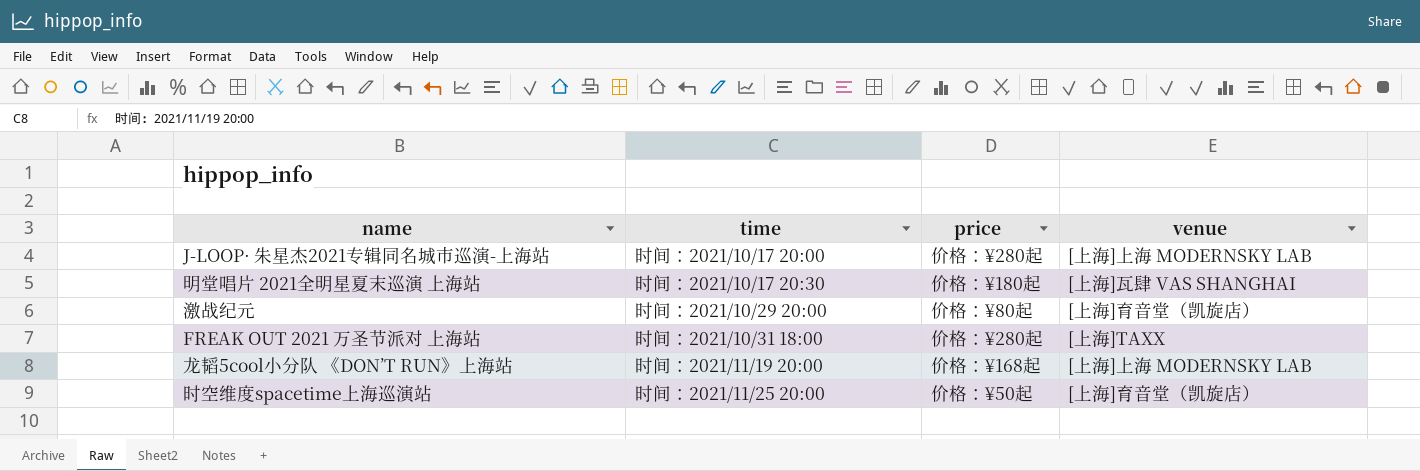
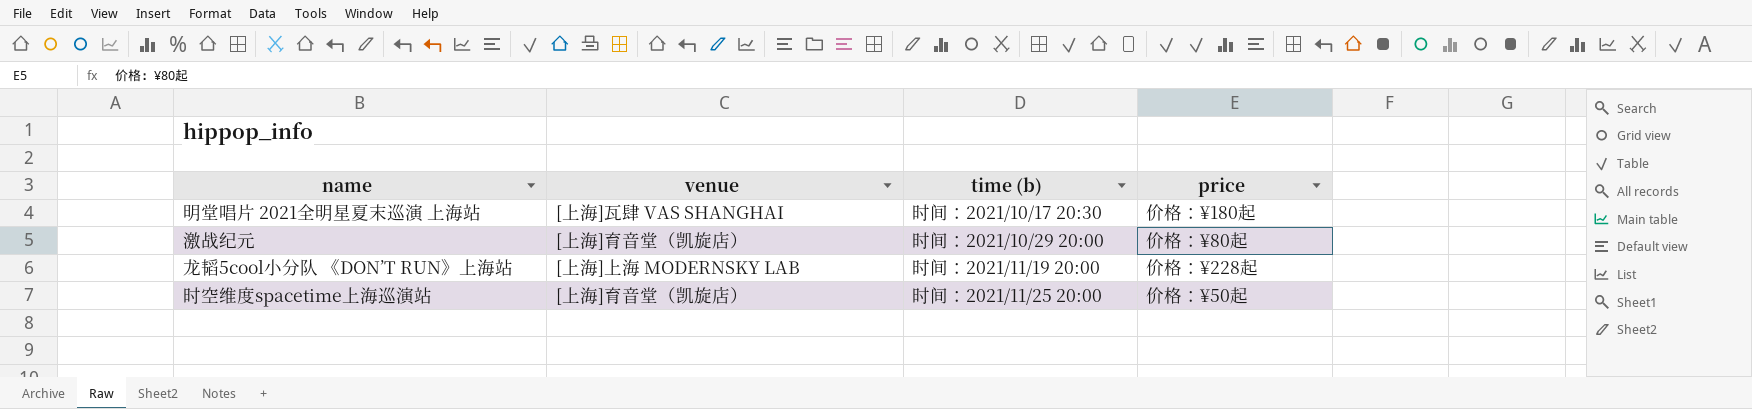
column venue | position: 4 -> 2
column name: time -> time (b)
row J-LOOP· 朱星杰2021专辑同名城市巡演-上海站: 时间：2021/10/17 20:00 | 价格：¥280起 | [上海]上海 MODERNSKY LAB -> none
row FREAK OUT 2021 万圣节派对 上海站: 时间：2021/10/31 18:00 | 价格：¥280起 | [上海]TAXX -> none
龙韬5cool小分队 《DON’T RUN》上海站 | price: 价格：¥168起 -> 价格：¥228起

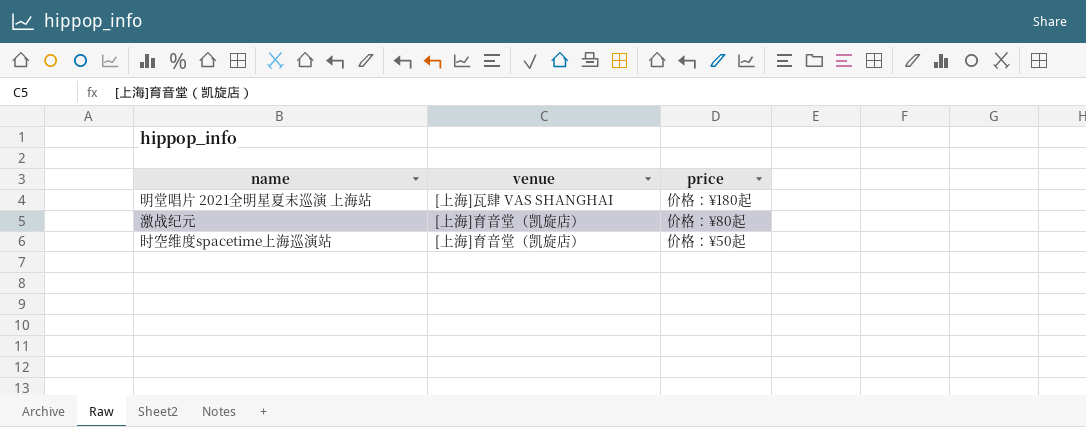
column time (b) | position: 3 -> none
row 龙韬5cool小分队 《DON’T RUN》上海站: [上海]上海 MODERNSKY LAB | 时间：2021/11/19 20:00 | 价格：¥228起 -> none

